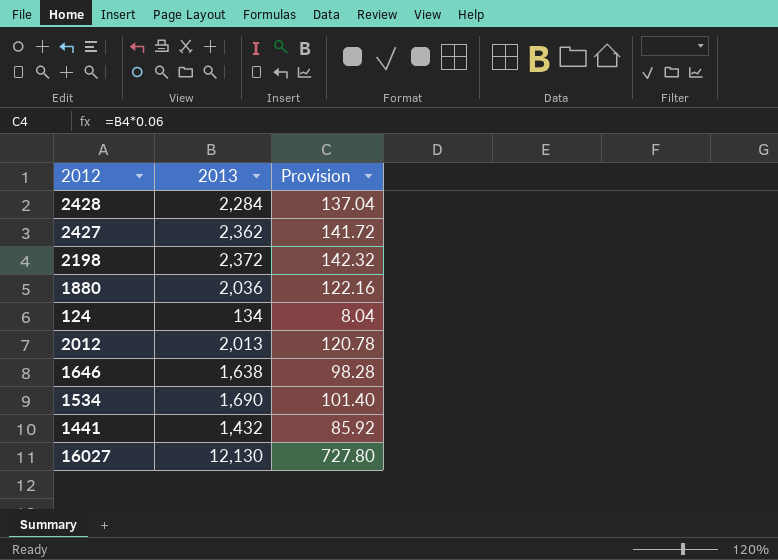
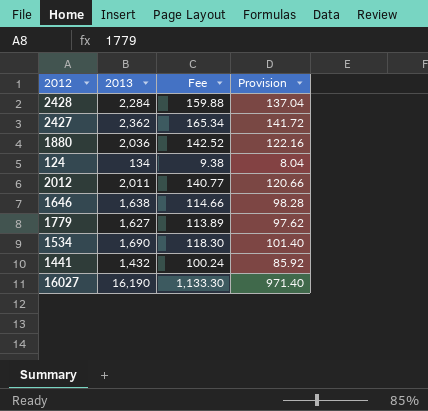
column Fee | formula: none -> [2013] * 0.07
row 2198: 2,372 | 142.32 -> none
2012 | 2013: 2,013 -> 2,011
2012 | Provision: 120.78 -> 120.66
row 1779: none -> 1,627 | 113.89 | 97.62
16027 | 2013: 12,130 -> 16,190
16027 | Provision: 727.80 -> 971.40

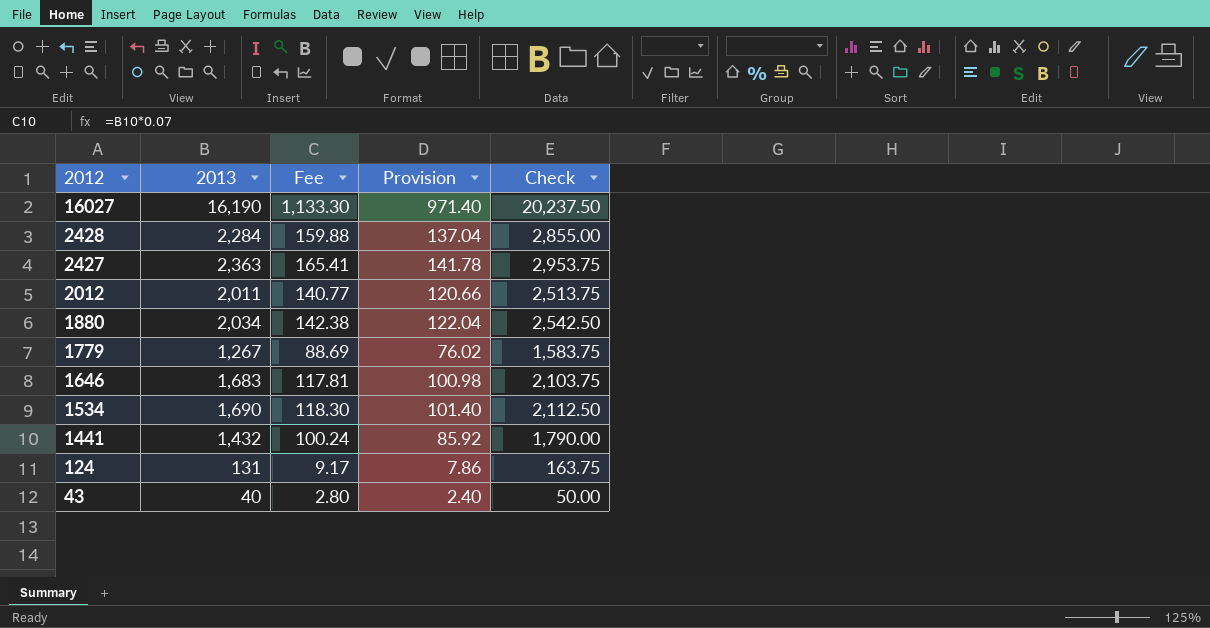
row order: none -> 2012 descending
column Check | formula: none -> [2013] * 1.25
2427 | 2013: 2,362 -> 2,363
2427 | Fee: 165.34 -> 165.41
2427 | Provision: 141.72 -> 141.78
1880 | 2013: 2,036 -> 2,034
1880 | Fee: 142.52 -> 142.38
1880 | Provision: 122.16 -> 122.04
1779 | 2013: 1,627 -> 1,267
1779 | Fee: 113.89 -> 88.69
1779 | Provision: 97.62 -> 76.02
1646 | 2013: 1,638 -> 1,683
1646 | Fee: 114.66 -> 117.81
1646 | Provision: 98.28 -> 100.98
124 | 2013: 134 -> 131
124 | Fee: 9.38 -> 9.17
124 | Provision: 8.04 -> 7.86
row 43: none -> 40 | 2.80 | 2.40 | 50.00

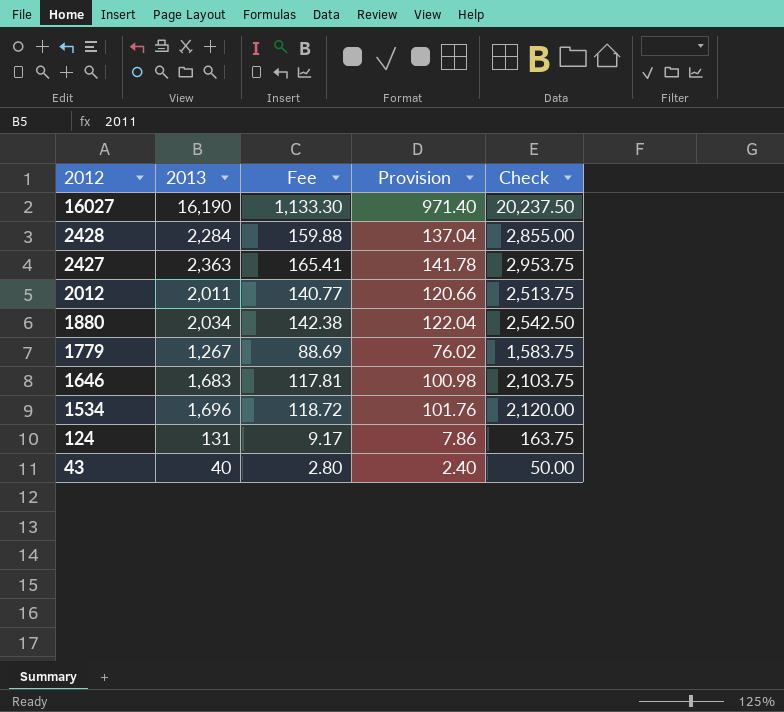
row 1441: 1,432 | 100.24 | 85.92 | 1,790.00 -> none
1534 | 2013: 1,690 -> 1,696
1534 | Fee: 118.30 -> 118.72
1534 | Provision: 101.40 -> 101.76
1534 | Check: 2,112.50 -> 2,120.00

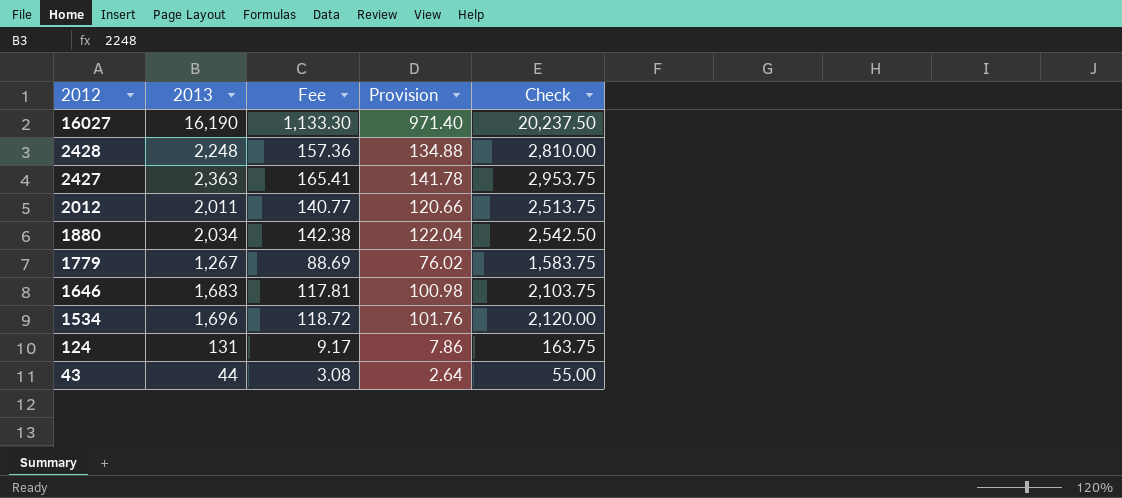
2428 | 2013: 2,284 -> 2,248
2428 | Fee: 159.88 -> 157.36
2428 | Provision: 137.04 -> 134.88
2428 | Check: 2,855.00 -> 2,810.00
43 | 2013: 40 -> 44
43 | Fee: 2.80 -> 3.08
43 | Provision: 2.40 -> 2.64
43 | Check: 50.00 -> 55.00

